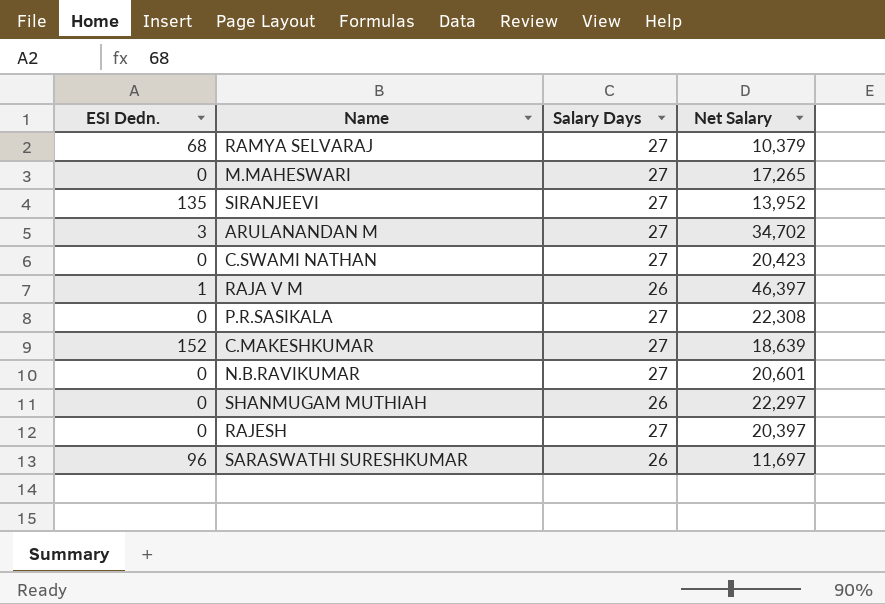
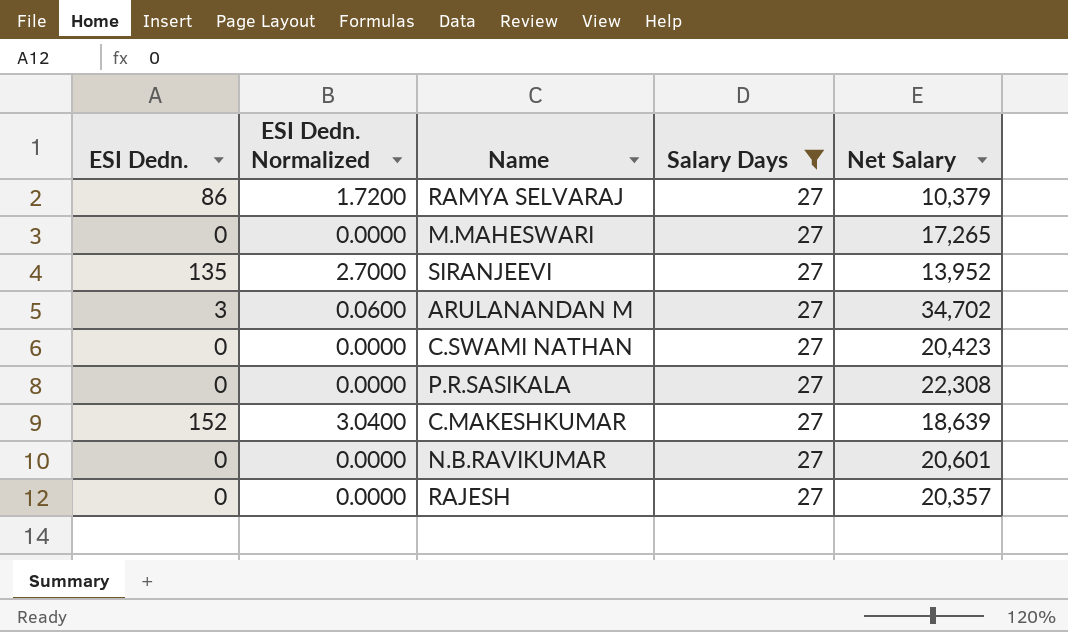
filter: none -> Salary Days = 27
column ESI Dedn. Normalized | formula: none -> [ESI Dedn.] * 0.02
RAMYA SELVARAJ | ESI Dedn.: 68 -> 86
RAJESH | Net Salary: 20,397 -> 20,357

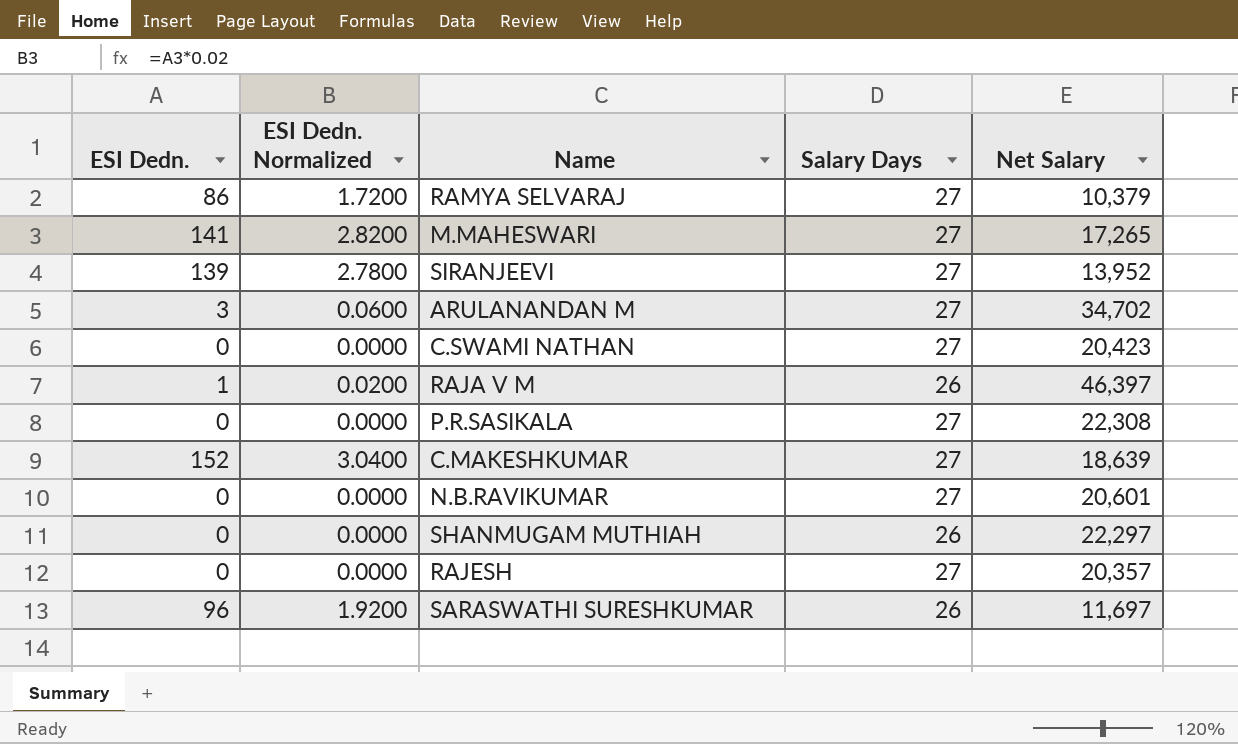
filter: Salary Days = 27 -> none
M.MAHESWARI | ESI Dedn.: 0 -> 141
M.MAHESWARI | ESI Dedn. Normalized: 0.0000 -> 2.8200
SIRANJEEVI | ESI Dedn.: 135 -> 139
SIRANJEEVI | ESI Dedn. Normalized: 2.7000 -> 2.7800

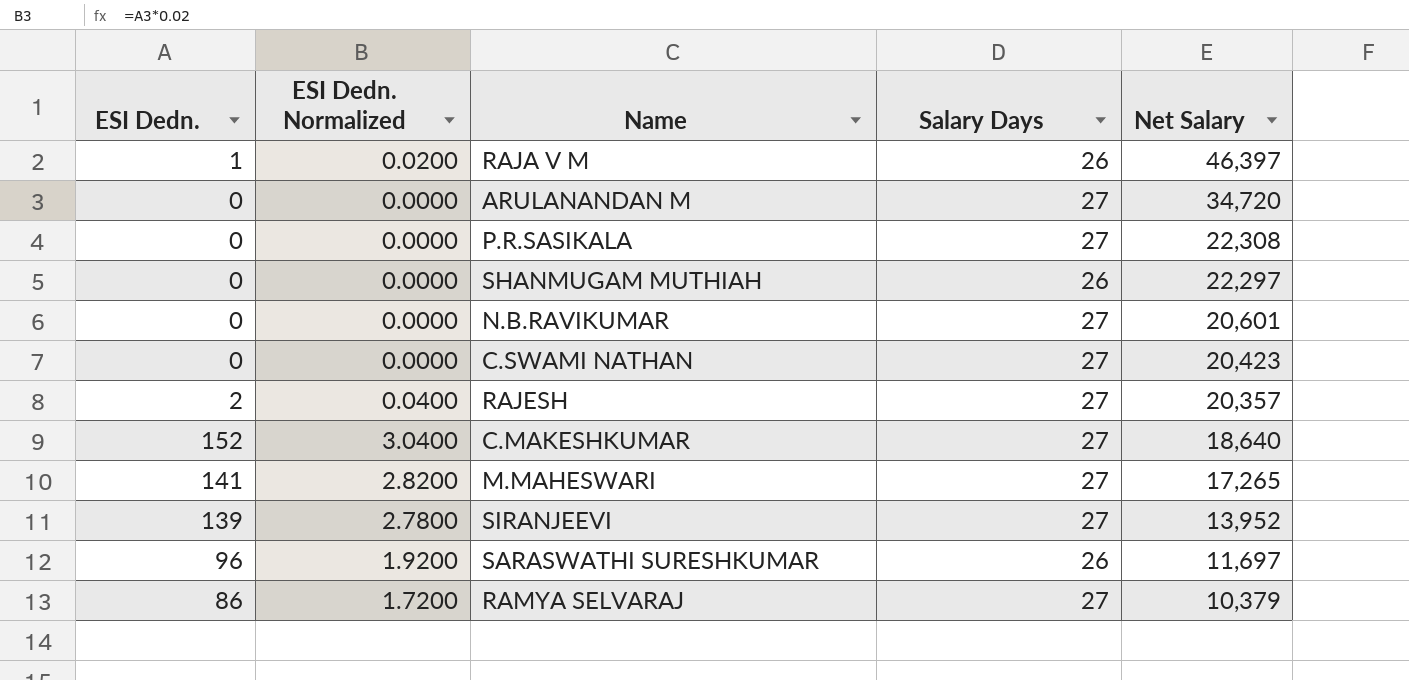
row order: none -> Net Salary descending
ARULANANDAN M | ESI Dedn.: 3 -> 0
ARULANANDAN M | ESI Dedn. Normalized: 0.0600 -> 0.0000
ARULANANDAN M | Net Salary: 34,702 -> 34,720
RAJESH | ESI Dedn.: 0 -> 2
RAJESH | ESI Dedn. Normalized: 0.0000 -> 0.0400
C.MAKESHKUMAR | Net Salary: 18,639 -> 18,640

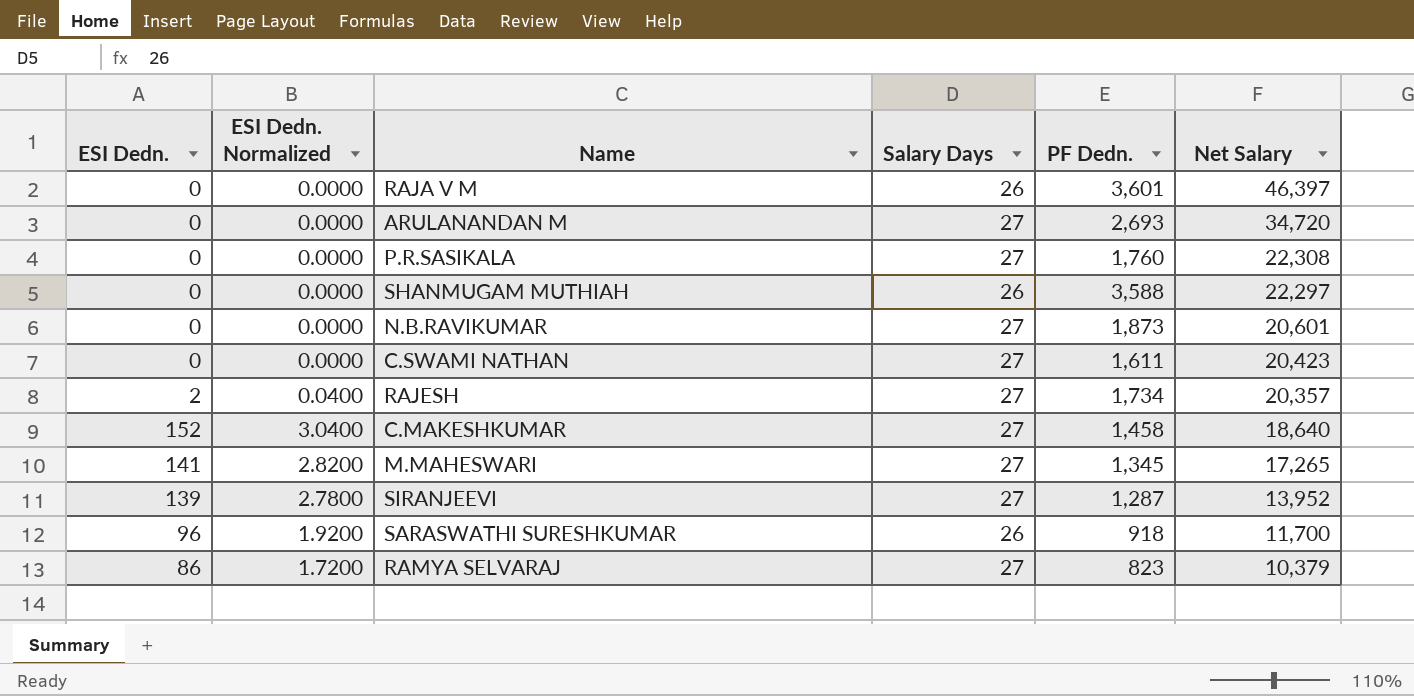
column PF Dedn. | position: none -> 5
RAJA V M | ESI Dedn.: 1 -> 0
RAJA V M | ESI Dedn. Normalized: 0.0200 -> 0.0000
SARASWATHI SURESHKUMAR | Net Salary: 11,697 -> 11,700

